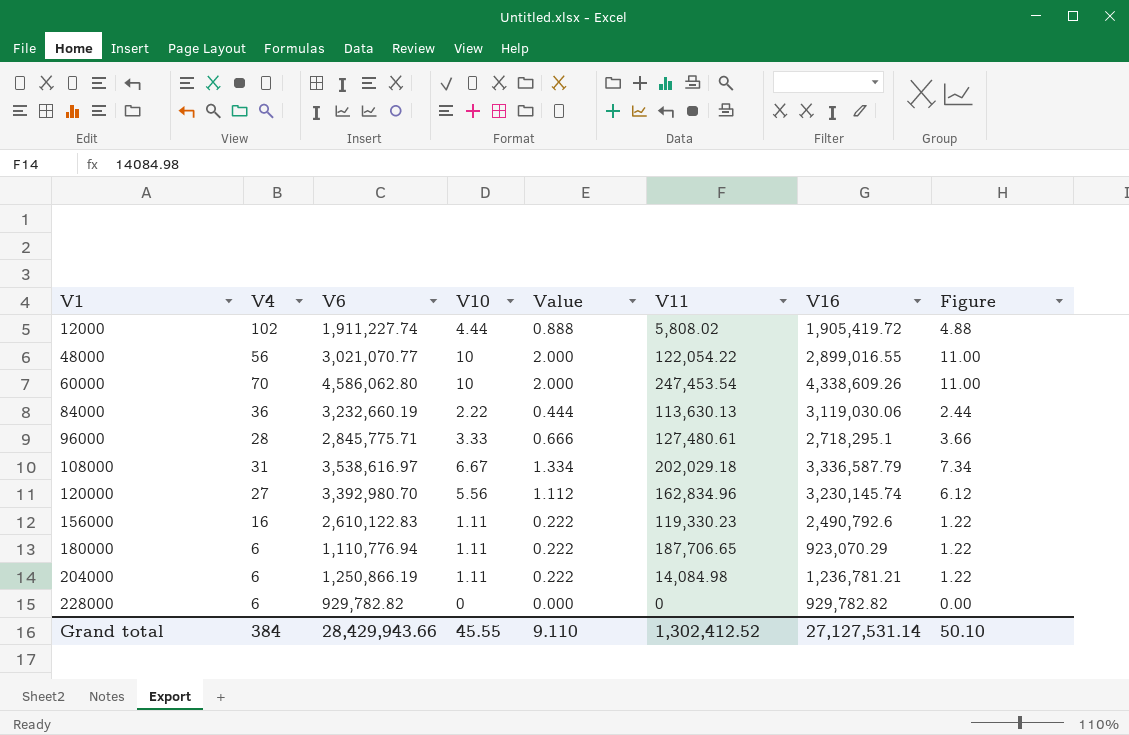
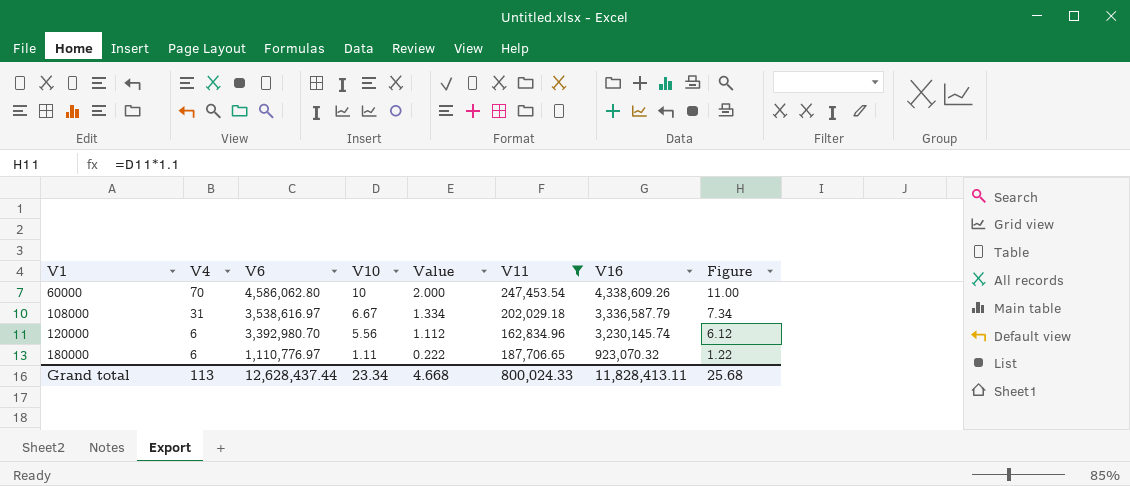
filter: none -> V11 >= 162,834.96
120000 | V4: 27 -> 6
180000 | V6: 1,110,776.94 -> 1,110,776.97
180000 | V16: 923,070.29 -> 923,070.32
Grand total | V4: 384 -> 113
Grand total | V6: 28,429,943.66 -> 12,628,437.44
Grand total | V10: 45.55 -> 23.34
Grand total | Value: 9.110 -> 4.668
Grand total | V11: 1,302,412.52 -> 800,024.33
Grand total | V16: 27,127,531.14 -> 11,828,413.11
Grand total | Figure: 50.10 -> 25.68

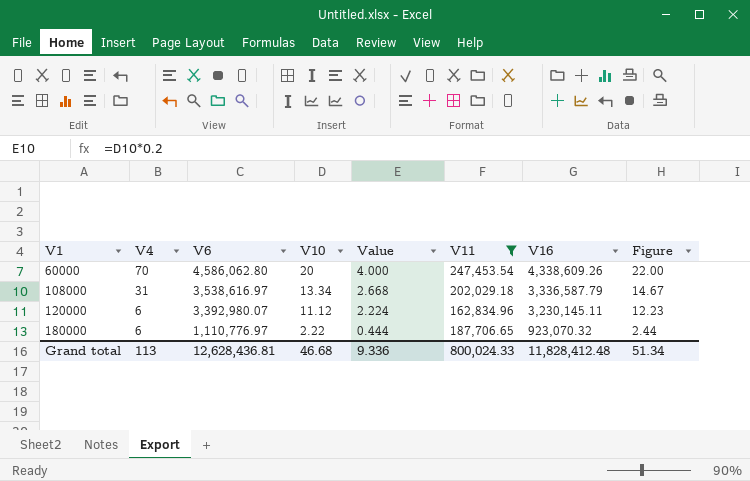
60000 | V10: 10 -> 20
60000 | Value: 2.000 -> 4.000
60000 | Figure: 11.00 -> 22.00
108000 | V10: 6.67 -> 13.34
108000 | Value: 1.334 -> 2.668
108000 | Figure: 7.34 -> 14.67
120000 | V6: 3,392,980.70 -> 3,392,980.07
120000 | V10: 5.56 -> 11.12
120000 | Value: 1.112 -> 2.224
120000 | V16: 3,230,145.74 -> 3,230,145.11
120000 | Figure: 6.12 -> 12.23
180000 | V10: 1.11 -> 2.22
180000 | Value: 0.222 -> 0.444
180000 | Figure: 1.22 -> 2.44
Grand total | V6: 12,628,437.44 -> 12,628,436.81
Grand total | V10: 23.34 -> 46.68
Grand total | Value: 4.668 -> 9.336
Grand total | V16: 11,828,413.11 -> 11,828,412.48
Grand total | Figure: 25.68 -> 51.34

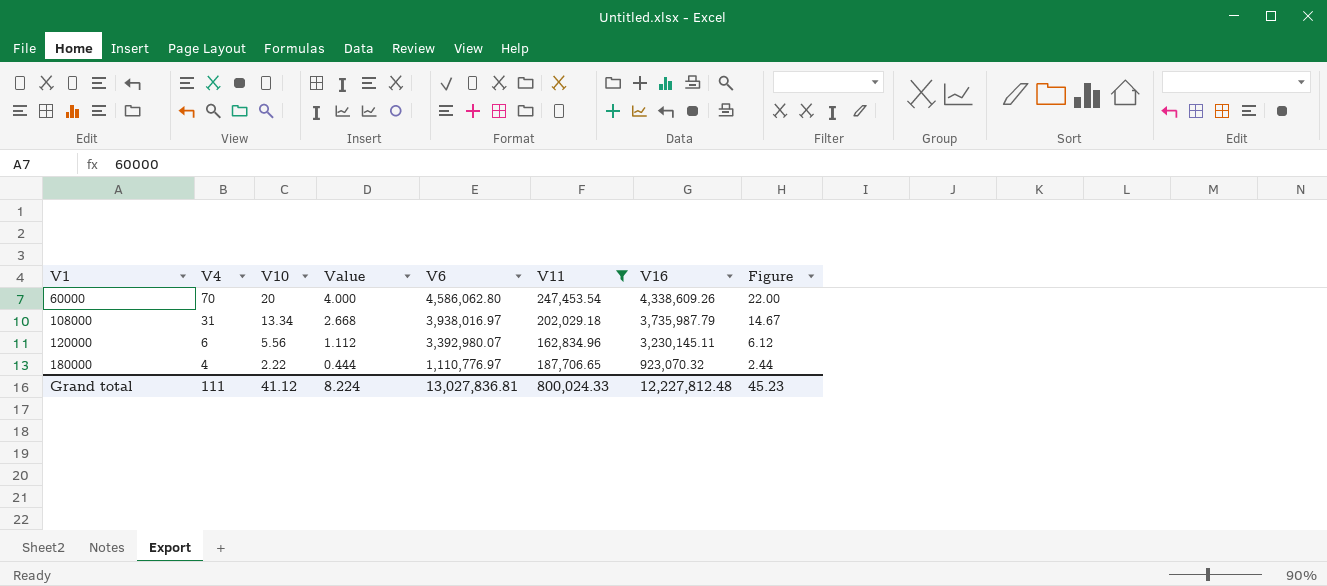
column V6 | position: 3 -> 5
108000 | V6: 3,538,616.97 -> 3,938,016.97
108000 | V16: 3,336,587.79 -> 3,735,987.79
120000 | V10: 11.12 -> 5.56
120000 | Value: 2.224 -> 1.112
120000 | Figure: 12.23 -> 6.12
180000 | V4: 6 -> 4
Grand total | V4: 113 -> 111
Grand total | V10: 46.68 -> 41.12
Grand total | Value: 9.336 -> 8.224
Grand total | V6: 12,628,436.81 -> 13,027,836.81
Grand total | V16: 11,828,412.48 -> 12,227,812.48
Grand total | Figure: 51.34 -> 45.23

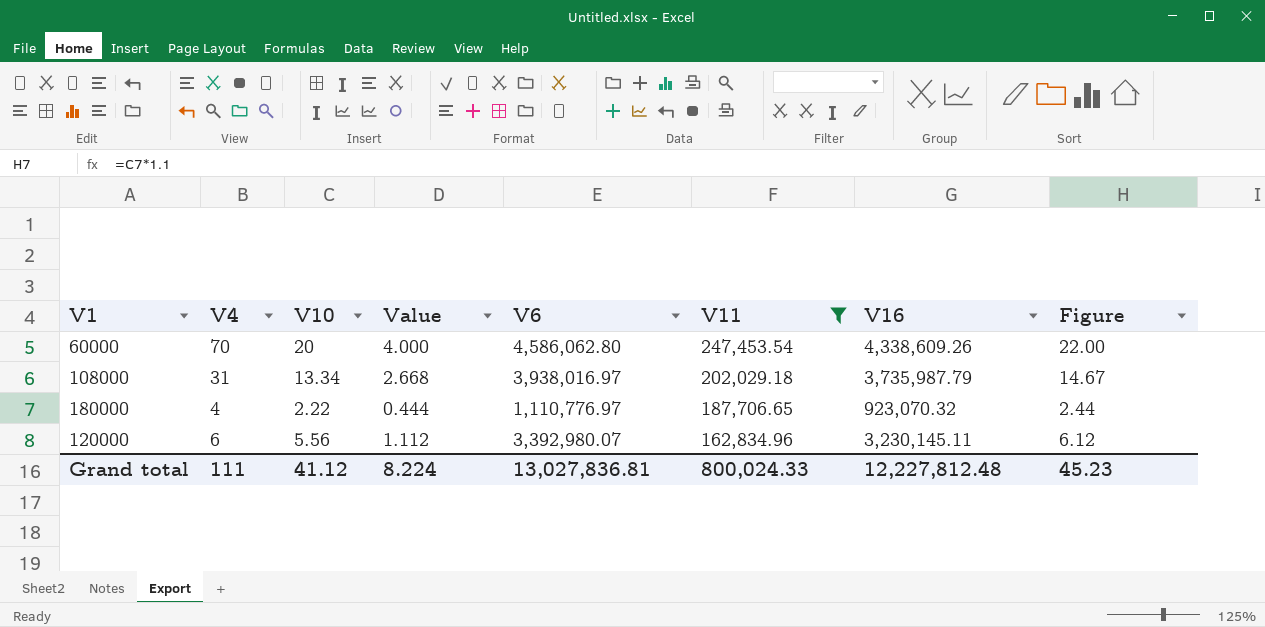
row order: V1 ascending -> V11 descending

